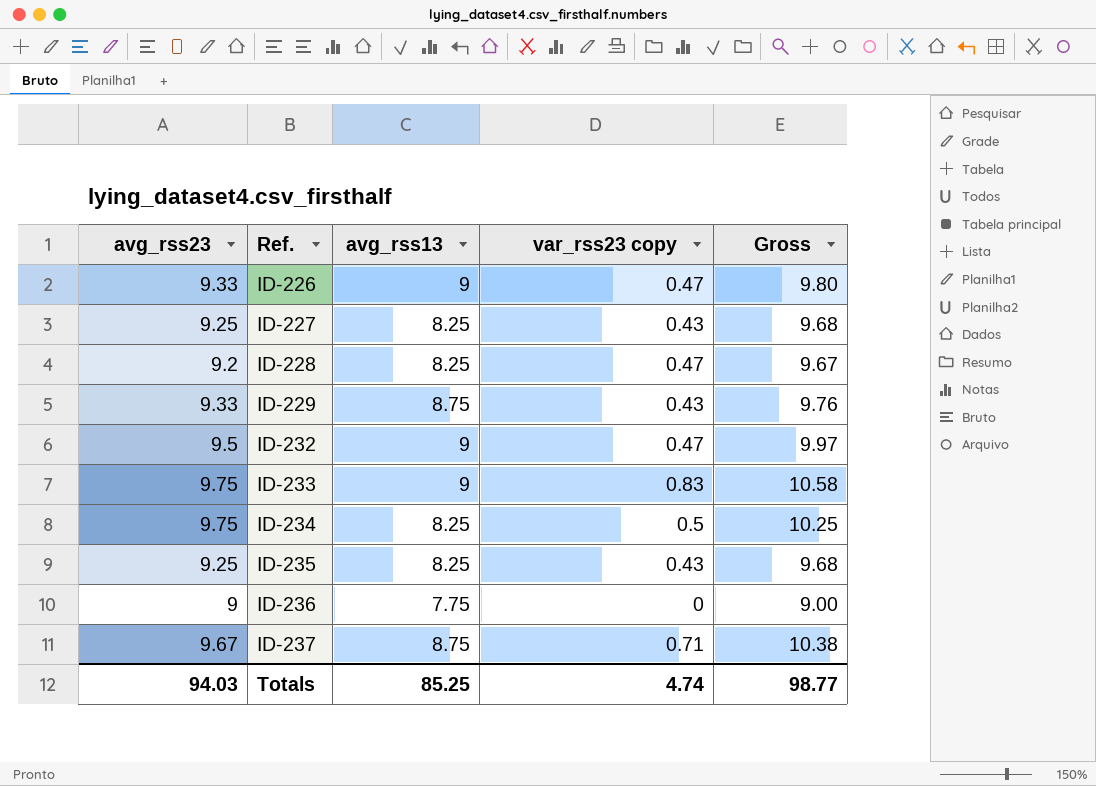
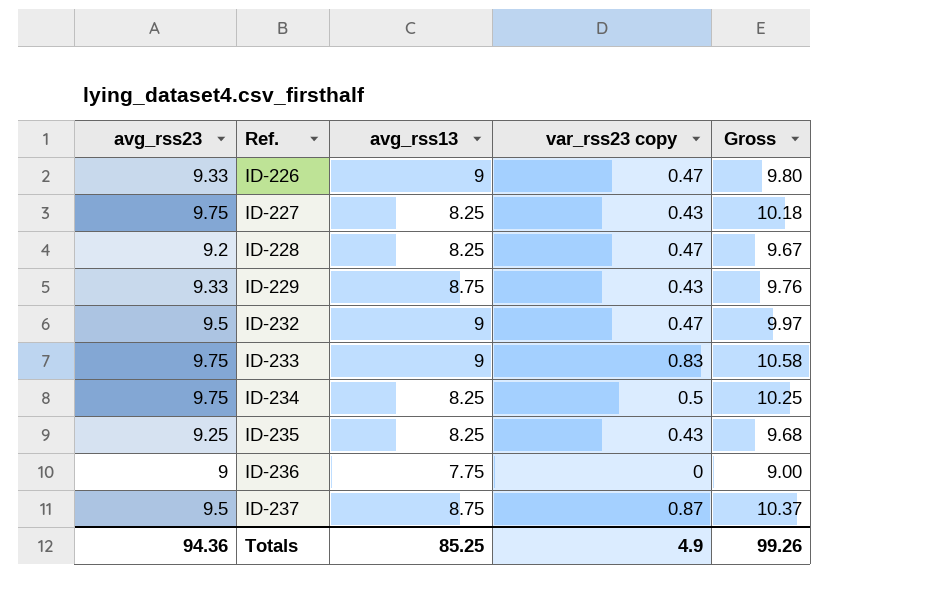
ID-227 | avg_rss23: 9.25 -> 9.75
ID-227 | Gross: 9.68 -> 10.18
ID-237 | avg_rss23: 9.67 -> 9.5
ID-237 | var_rss23 copy: 0.71 -> 0.87
ID-237 | Gross: 10.38 -> 10.37
Totals | avg_rss23: 94.03 -> 94.36
Totals | var_rss23 copy: 4.74 -> 4.9
Totals | Gross: 98.77 -> 99.26

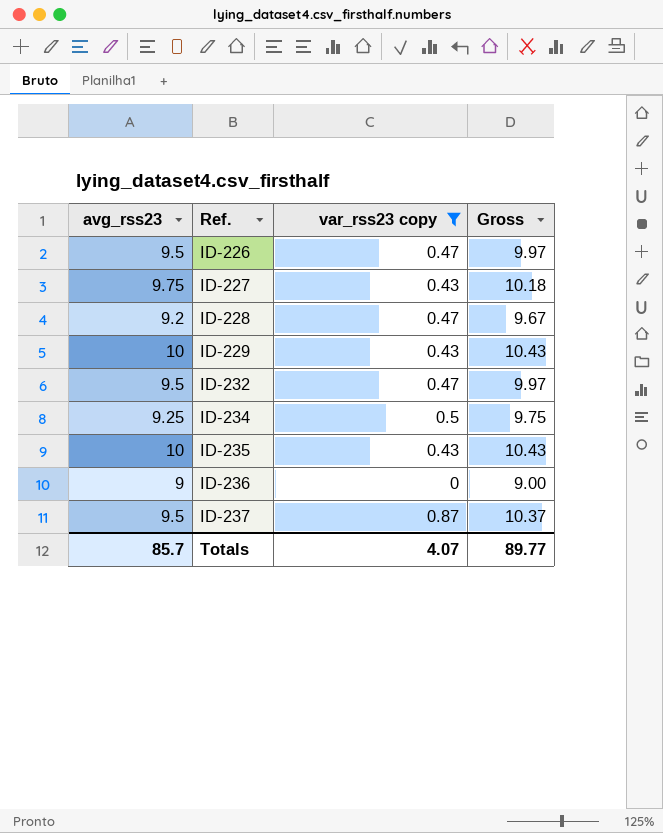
filter: none -> var_rss23 copy != 0.83
column avg_rss13 | position: 3 -> none
ID-226 | avg_rss23: 9.33 -> 9.5
ID-226 | Gross: 9.80 -> 9.97
ID-229 | avg_rss23: 9.33 -> 10
ID-229 | Gross: 9.76 -> 10.43
ID-234 | avg_rss23: 9.75 -> 9.25
ID-234 | Gross: 10.25 -> 9.75
ID-235 | avg_rss23: 9.25 -> 10
ID-235 | Gross: 9.68 -> 10.43
Totals | avg_rss23: 94.36 -> 85.7
Totals | var_rss23 copy: 4.9 -> 4.07
Totals | Gross: 99.26 -> 89.77

